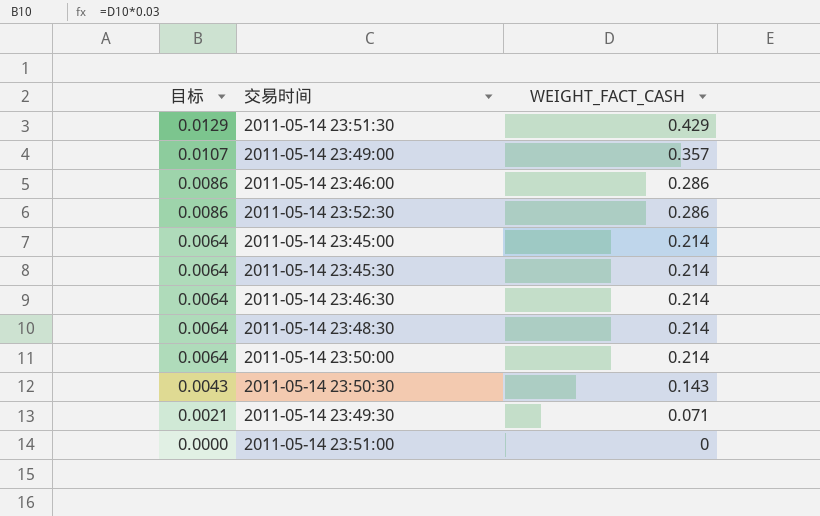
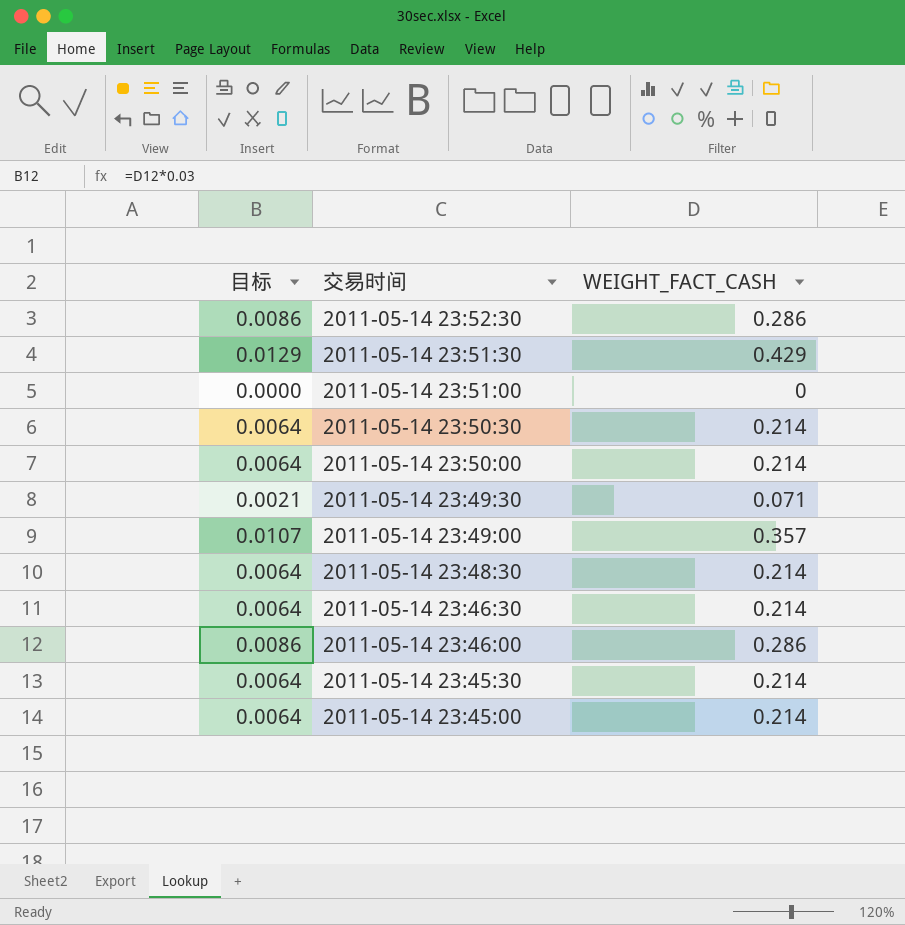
row order: 目标 descending -> 交易时间 descending
2011-05-14 23:50:30 | 目标: 0.0043 -> 0.0064
2011-05-14 23:50:30 | WEIGHT_FACT_CASH: 0.143 -> 0.214

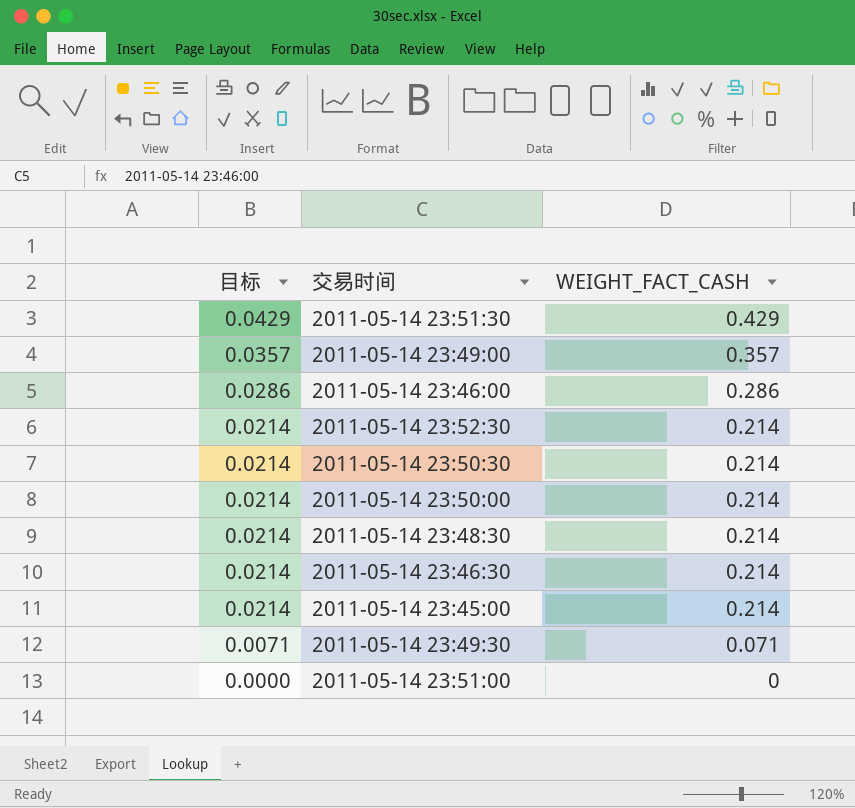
row order: 交易时间 descending -> 目标 descending
column 目标 | formula: [WEIGHT_FACT_CASH] * 0.03 -> [WEIGHT_FACT_CASH] * 0.1
row 2011-05-14 23:45:30: 0.0064 | 0.214 -> none
2011-05-14 23:52:30 | WEIGHT_FACT_CASH: 0.286 -> 0.214

